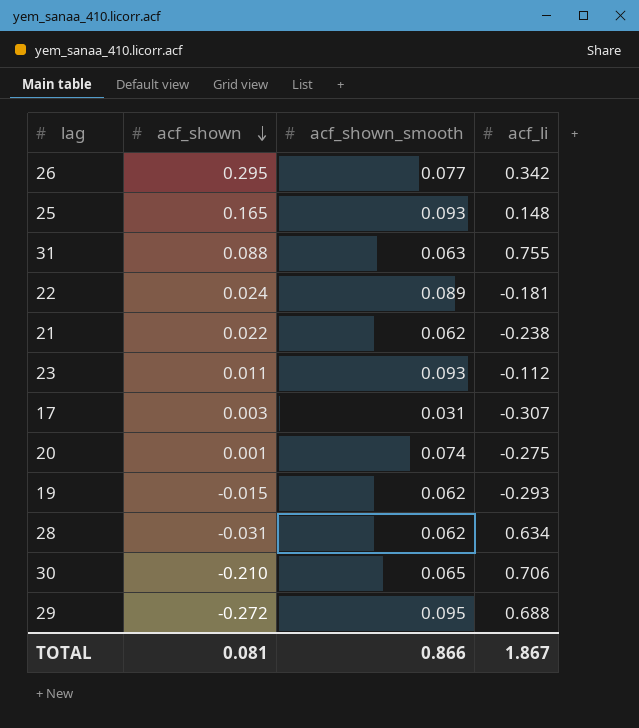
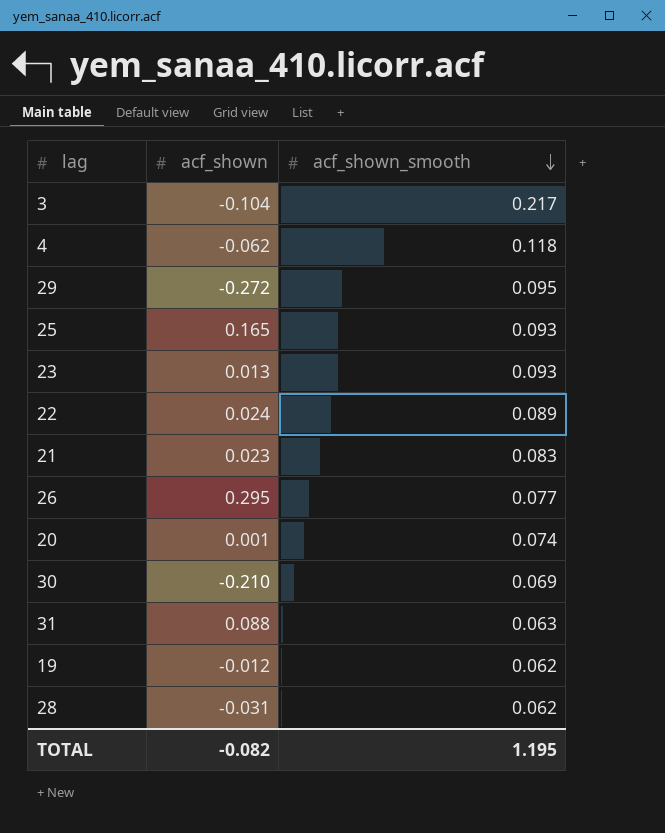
row order: acf_shown descending -> acf_shown_smooth descending
column acf_li | position: 4 -> none
row 17: 0.003 | 0.031 | -0.307 -> none
row 3: none -> -0.104 | 0.217
row 4: none -> -0.062 | 0.118
23 | acf_shown: 0.011 -> 0.013
21 | acf_shown: 0.022 -> 0.023
21 | acf_shown_smooth: 0.062 -> 0.083
30 | acf_shown_smooth: 0.065 -> 0.069
19 | acf_shown: -0.015 -> -0.012
TOTAL | acf_shown: 0.081 -> -0.082
TOTAL | acf_shown_smooth: 0.866 -> 1.195

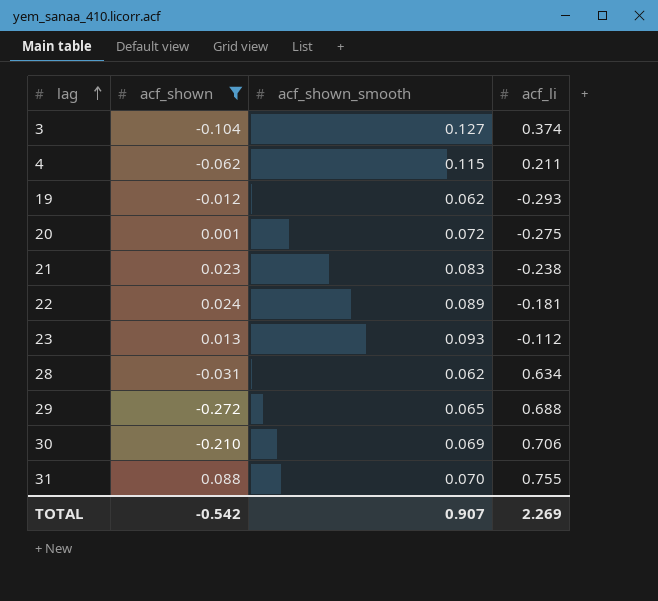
filter: none -> acf_shown <= 0.088
row order: acf_shown_smooth descending -> lag ascending
column acf_li | position: none -> 4
3 | acf_shown_smooth: 0.217 -> 0.127
4 | acf_shown_smooth: 0.118 -> 0.115
20 | acf_shown_smooth: 0.074 -> 0.072
29 | acf_shown_smooth: 0.095 -> 0.065
31 | acf_shown_smooth: 0.063 -> 0.070
TOTAL | acf_shown: -0.082 -> -0.542
TOTAL | acf_shown_smooth: 1.195 -> 0.907

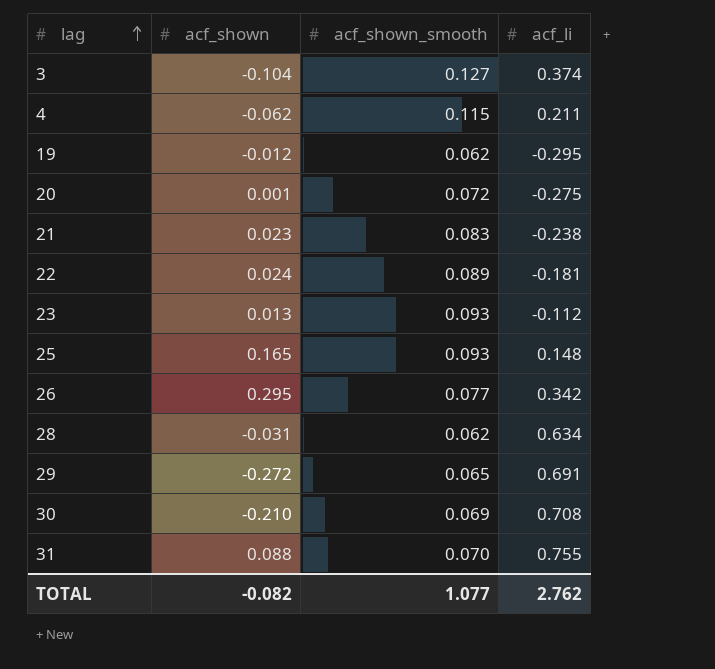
filter: acf_shown <= 0.088 -> none
19 | acf_li: -0.293 -> -0.295
29 | acf_li: 0.688 -> 0.691
30 | acf_li: 0.706 -> 0.708
TOTAL | acf_shown: -0.542 -> -0.082
TOTAL | acf_shown_smooth: 0.907 -> 1.077
TOTAL | acf_li: 2.269 -> 2.762

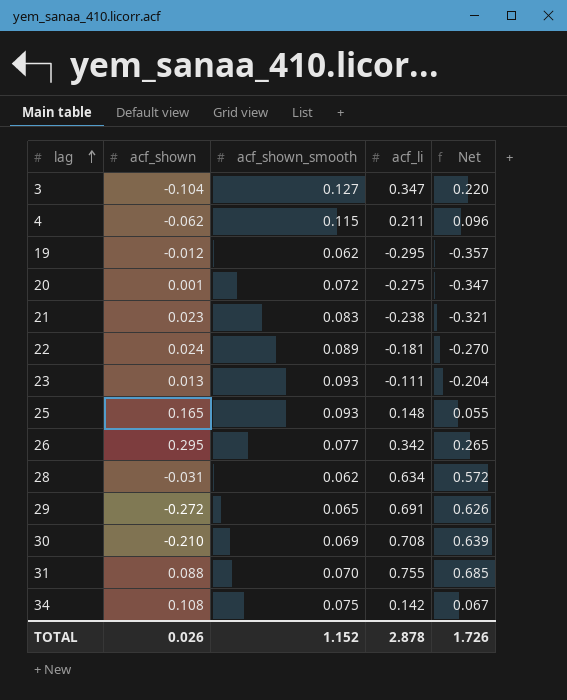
column Net | formula: none -> [acf_li] - [acf_shown_smooth]
3 | acf_li: 0.374 -> 0.347
23 | acf_li: -0.112 -> -0.111
row 34: none -> 0.108 | 0.075 | 0.142 | 0.067
TOTAL | acf_shown: -0.082 -> 0.026
TOTAL | acf_shown_smooth: 1.077 -> 1.152
TOTAL | acf_li: 2.762 -> 2.878

